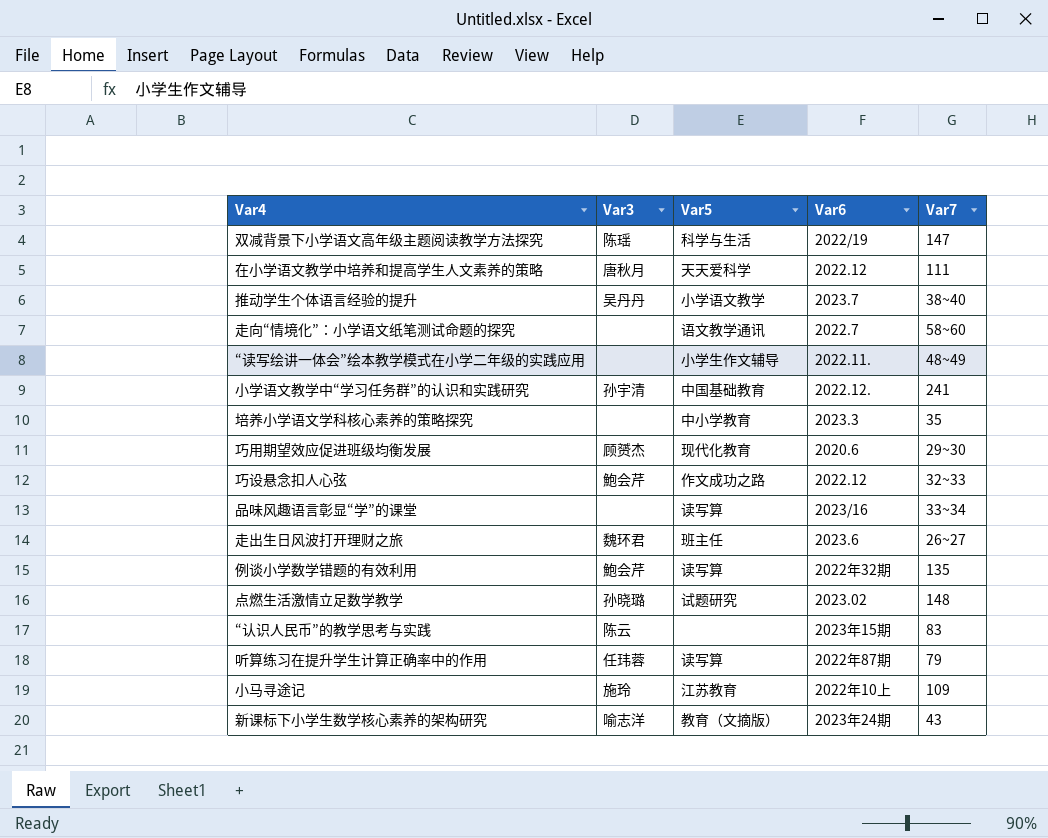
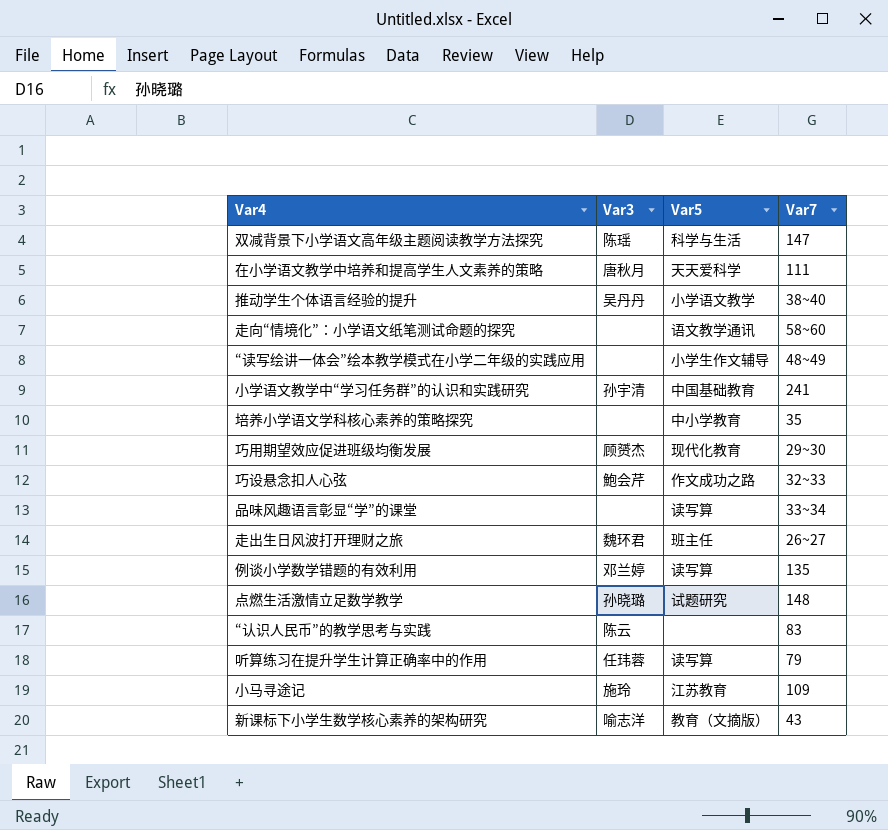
column Var6 | position: 4 -> none
例谈小学数学错题的有效利用 | Var3: 鮑会芹 -> 邓兰婷

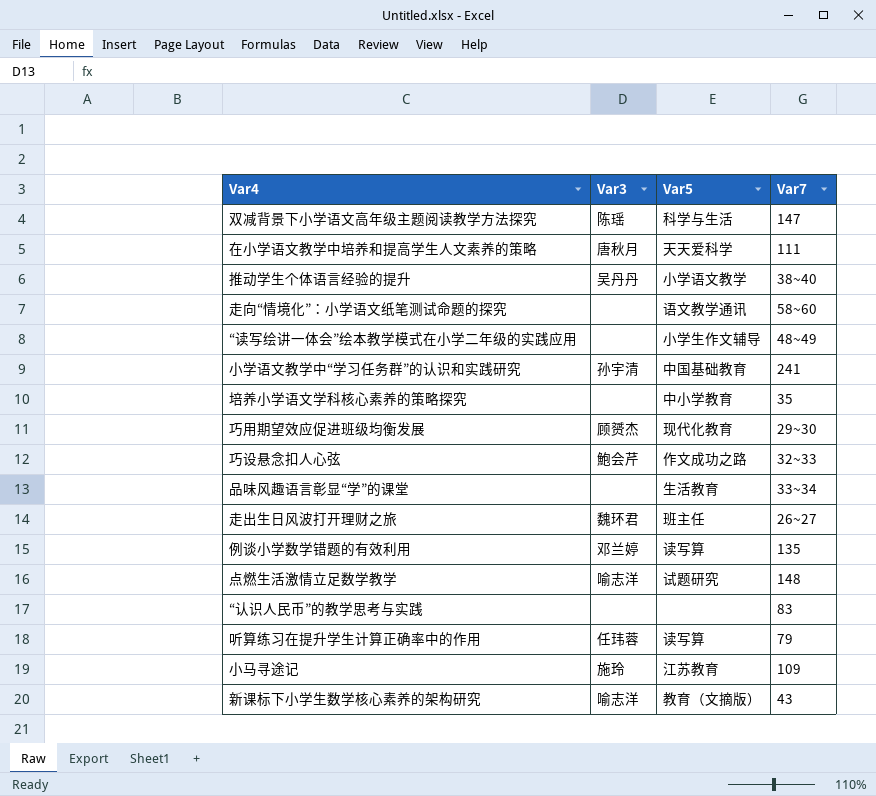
品味风趣语言彰显“学”的课堂 | Var5: 读写算 -> 生活教育
点燃生活激情立足数学教学 | Var3: 孙晓璐 -> 喻志洋
“认识人民币”的教学思考与实践 | Var3: 陈云 -> none

